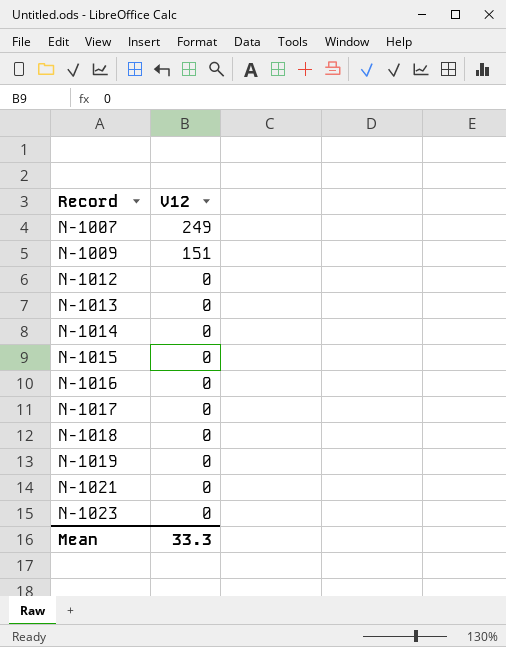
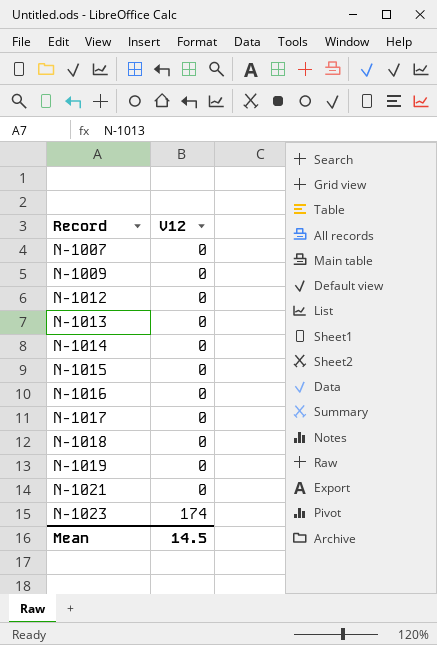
N-1007 | V12: 249 -> 0
N-1009 | V12: 151 -> 0
N-1023 | V12: 0 -> 174
Mean | V12: 33.3 -> 14.5

